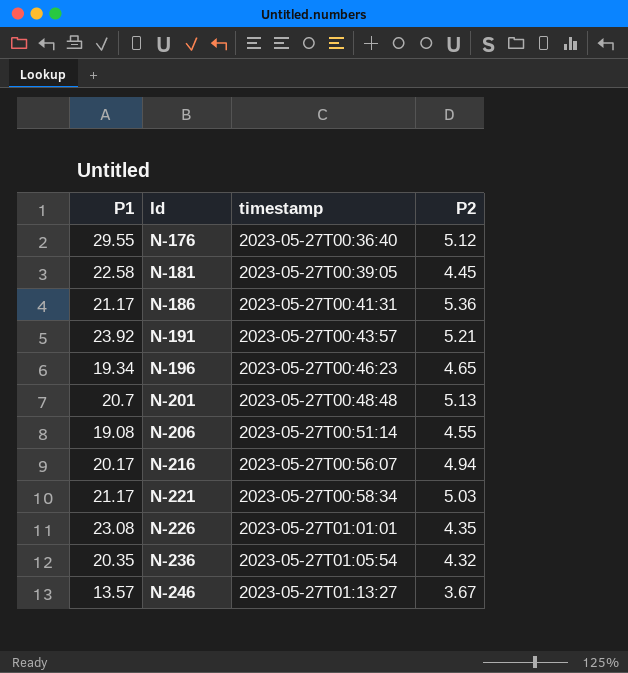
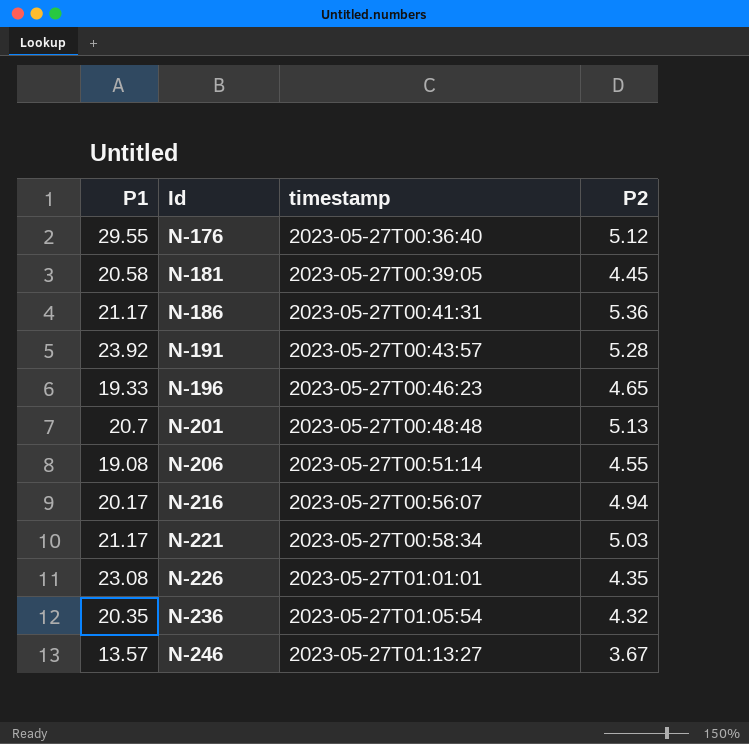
N-181 | P1: 22.58 -> 20.58
N-191 | P2: 5.21 -> 5.28
N-196 | P1: 19.34 -> 19.33

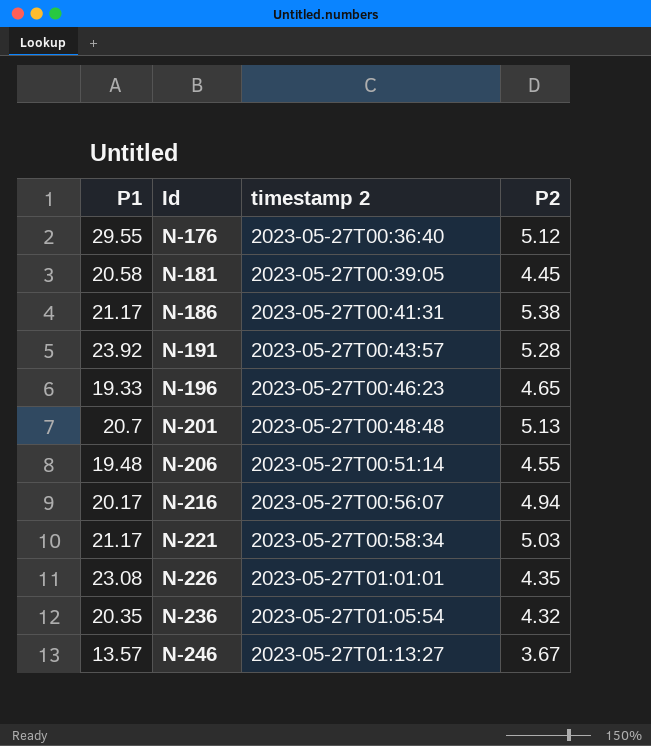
column name: timestamp -> timestamp 2
N-186 | P2: 5.36 -> 5.38
N-206 | P1: 19.08 -> 19.48

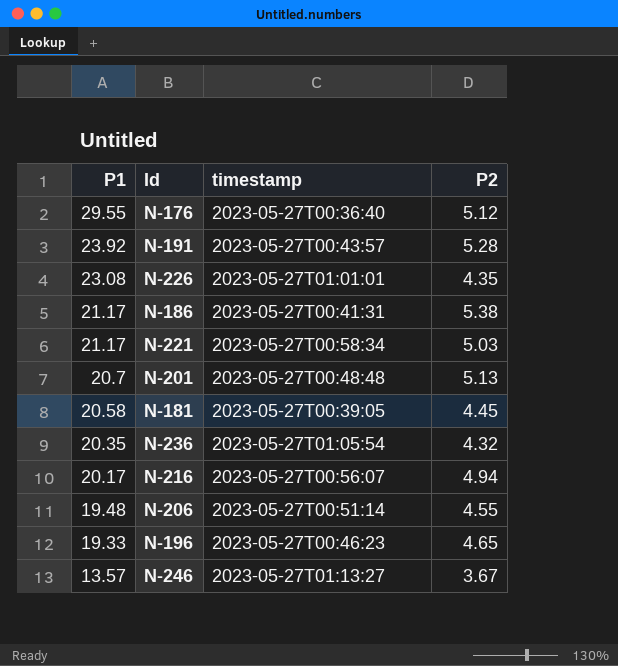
row order: Id ascending -> P1 descending
column name: timestamp 2 -> timestamp

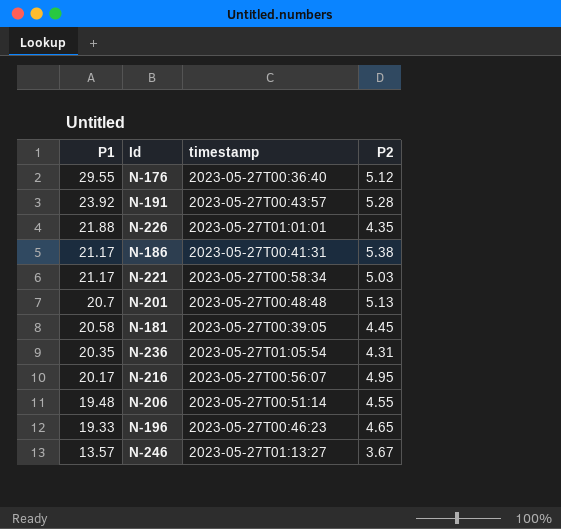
N-226 | P1: 23.08 -> 21.88
N-236 | P2: 4.32 -> 4.31
N-216 | P2: 4.94 -> 4.95

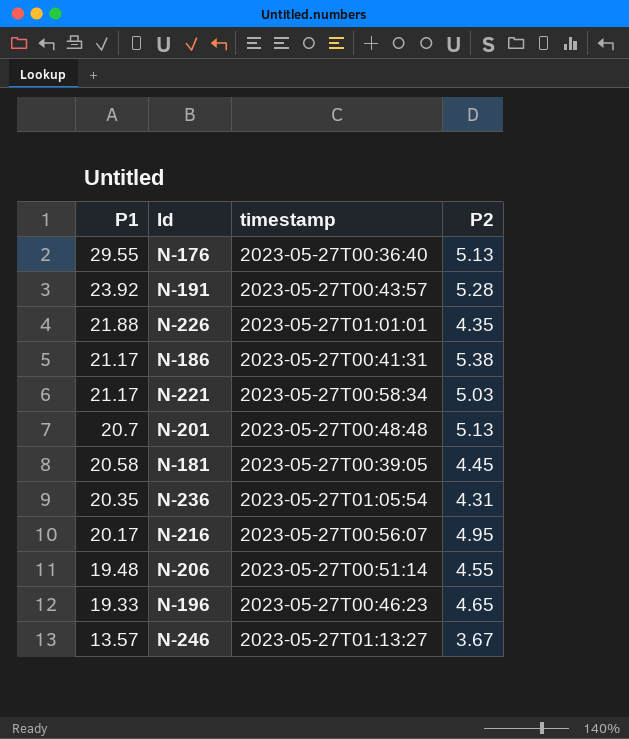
N-176 | P2: 5.12 -> 5.13

